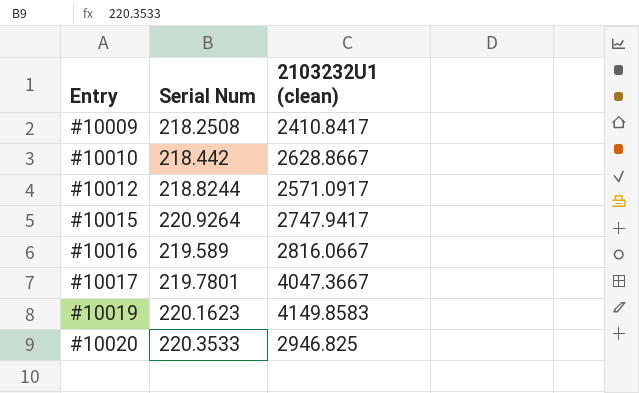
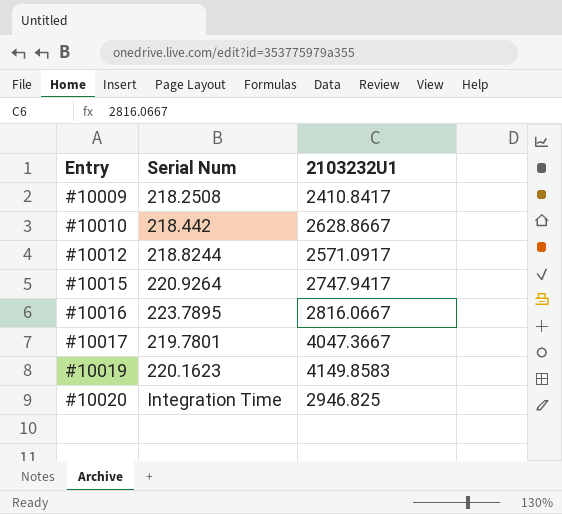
column name: 2103232U1 (clean) -> 2103232U1
#10016 | Serial Num: 219.589 -> 223.7895
#10020 | Serial Num: 220.3533 -> Integration Time

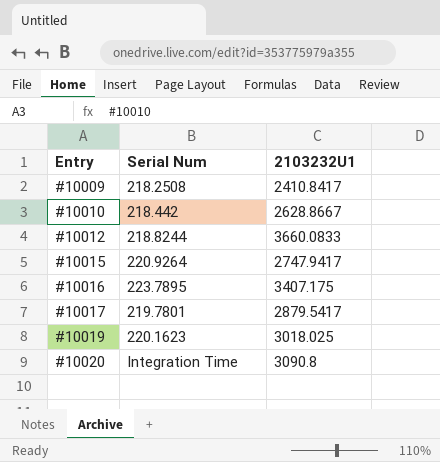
#10012 | 2103232U1: 2571.0917 -> 3660.0833
#10016 | 2103232U1: 2816.0667 -> 3407.175
#10017 | 2103232U1: 4047.3667 -> 2879.5417
#10019 | 2103232U1: 4149.8583 -> 3018.025
#10020 | 2103232U1: 2946.825 -> 3090.8

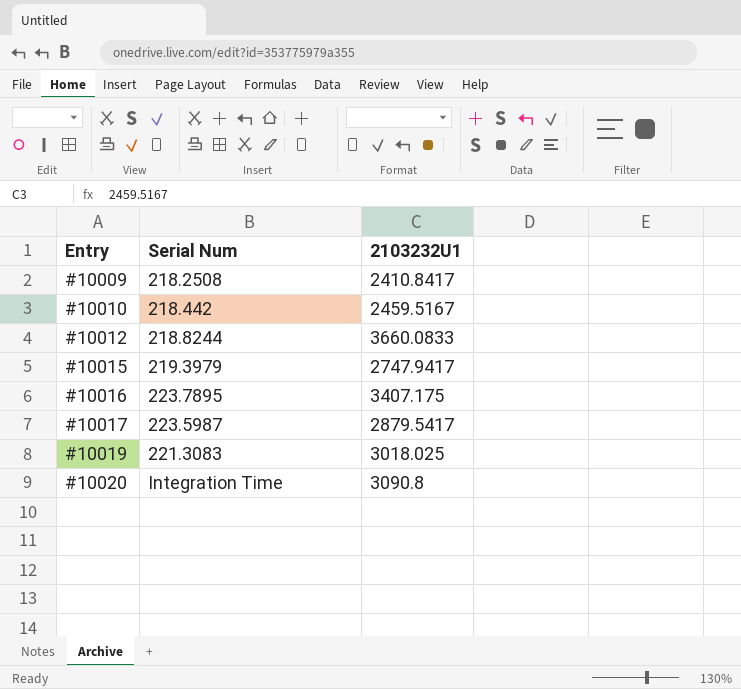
#10010 | 2103232U1: 2628.8667 -> 2459.5167
#10015 | Serial Num: 220.9264 -> 219.3979
#10017 | Serial Num: 219.7801 -> 223.5987
#10019 | Serial Num: 220.1623 -> 221.3083

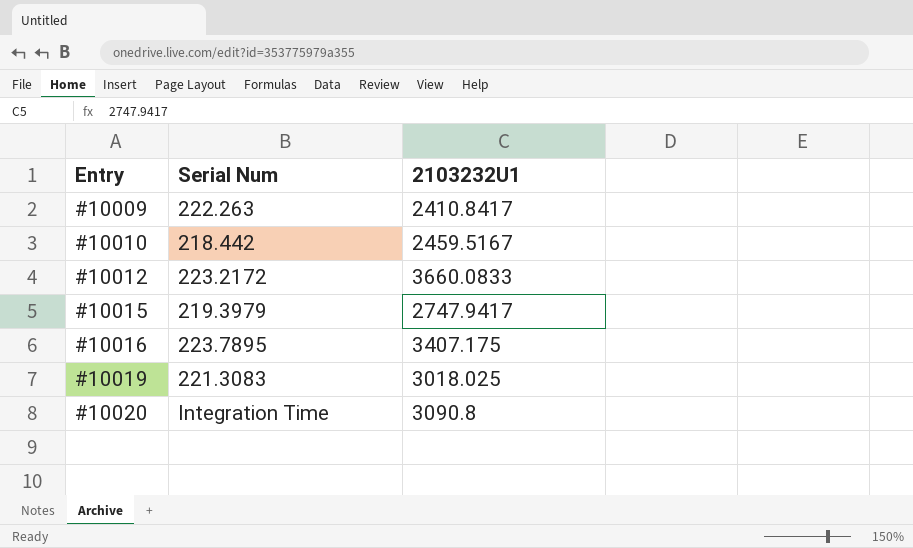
row #10017: 223.5987 | 2879.5417 -> none
#10009 | Serial Num: 218.2508 -> 222.263
#10012 | Serial Num: 218.8244 -> 223.2172

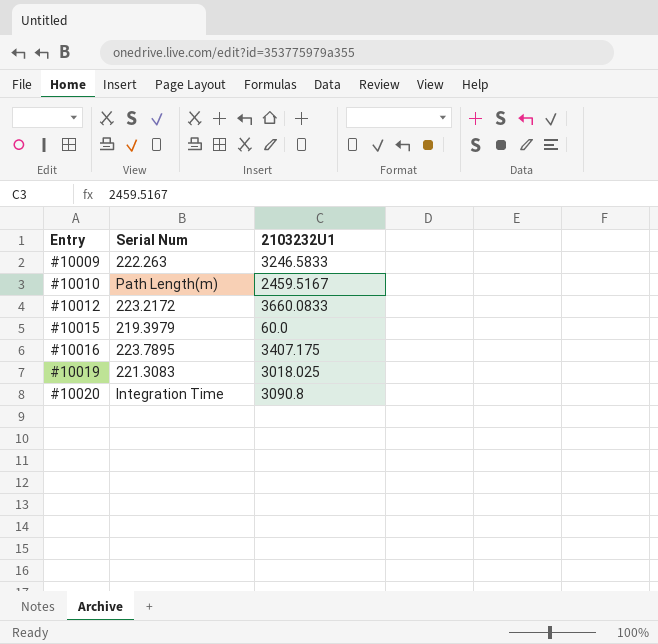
#10009 | 2103232U1: 2410.8417 -> 3246.5833
#10010 | Serial Num: 218.442 -> Path Length(m)
#10015 | 2103232U1: 2747.9417 -> 60.0

